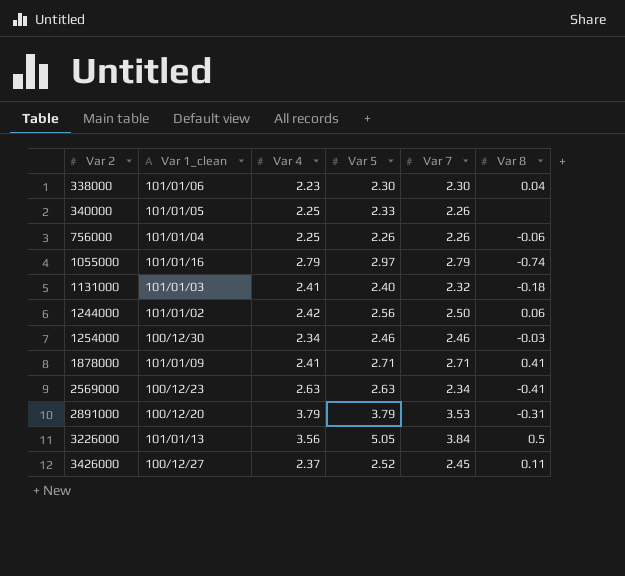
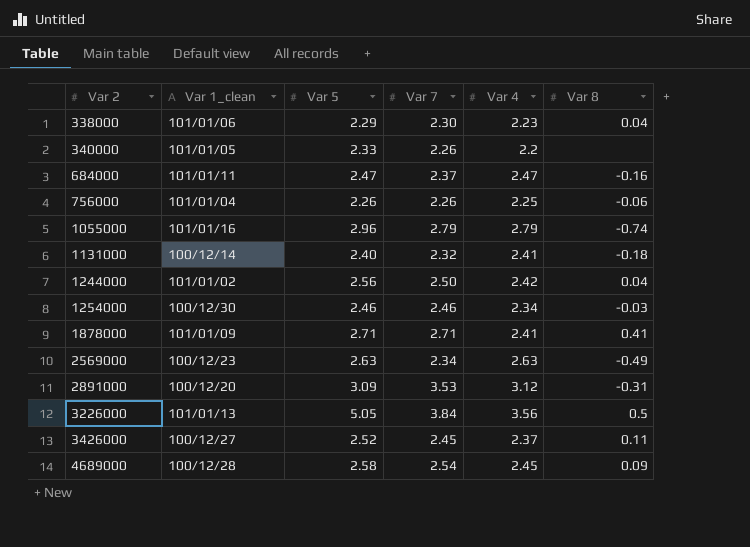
column Var 4 | position: 3 -> 5
338000 | Var 5: 2.30 -> 2.29
340000 | Var 4: 2.25 -> 2.2
row 684000: none -> 101/01/11 | 2.47 | 2.37 | 2.47 | -0.16
1055000 | Var 5: 2.97 -> 2.96
1131000 | Var 1_clean: 101/01/03 -> 100/12/14
1244000 | Var 8: 0.06 -> 0.04
2569000 | Var 8: -0.41 -> -0.49
2891000 | Var 5: 3.79 -> 3.09
2891000 | Var 4: 3.79 -> 3.12
row 4689000: none -> 100/12/28 | 2.58 | 2.54 | 2.45 | 0.09

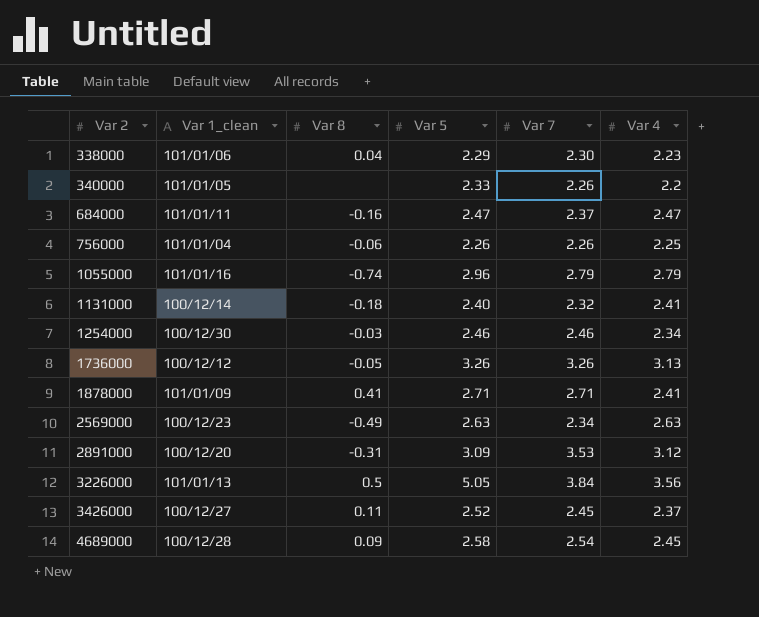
column Var 8 | position: 6 -> 3
row 1244000: 101/01/02 | 2.56 | 2.50 | 2.42 | 0.04 -> none
row 1736000: none -> 100/12/12 | -0.05 | 3.26 | 3.26 | 3.13

